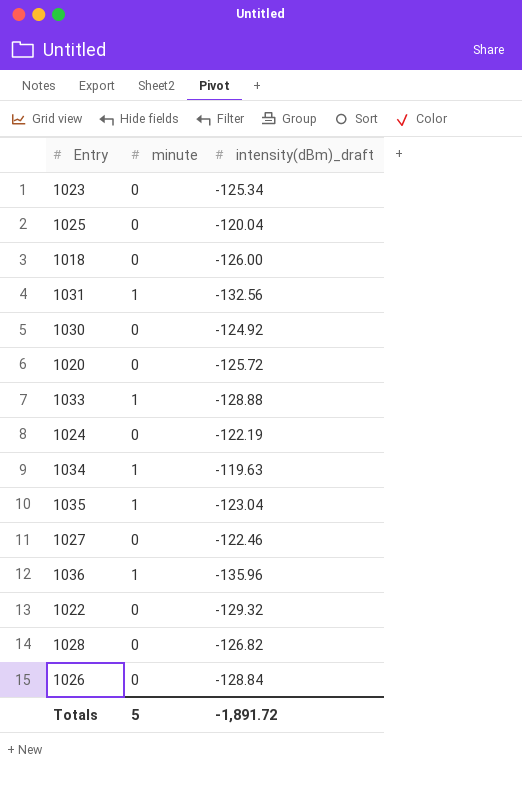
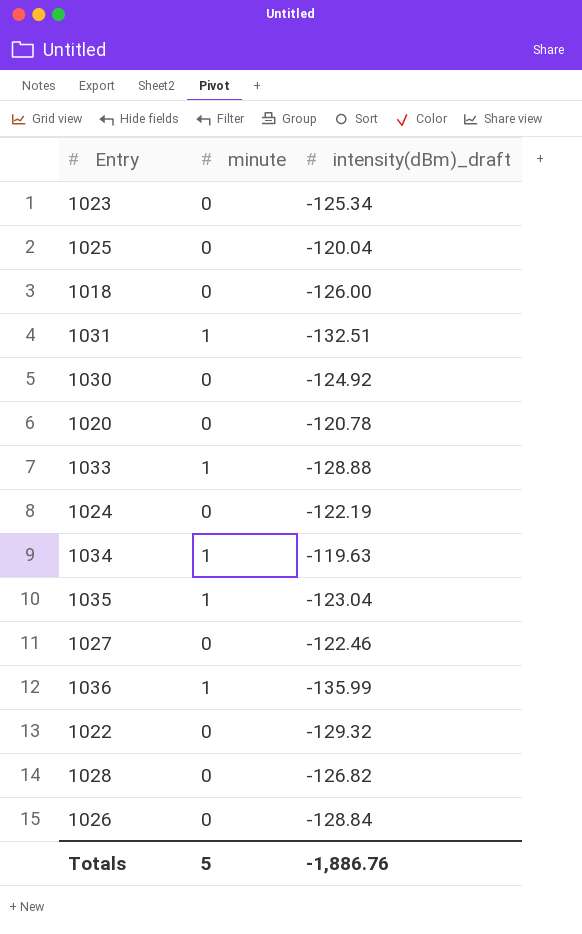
1031 | intensity(dBm)_draft: -132.56 -> -132.51
1020 | intensity(dBm)_draft: -125.72 -> -120.78
1036 | intensity(dBm)_draft: -135.96 -> -135.99
Totals | intensity(dBm)_draft: -1,891.72 -> -1,886.76

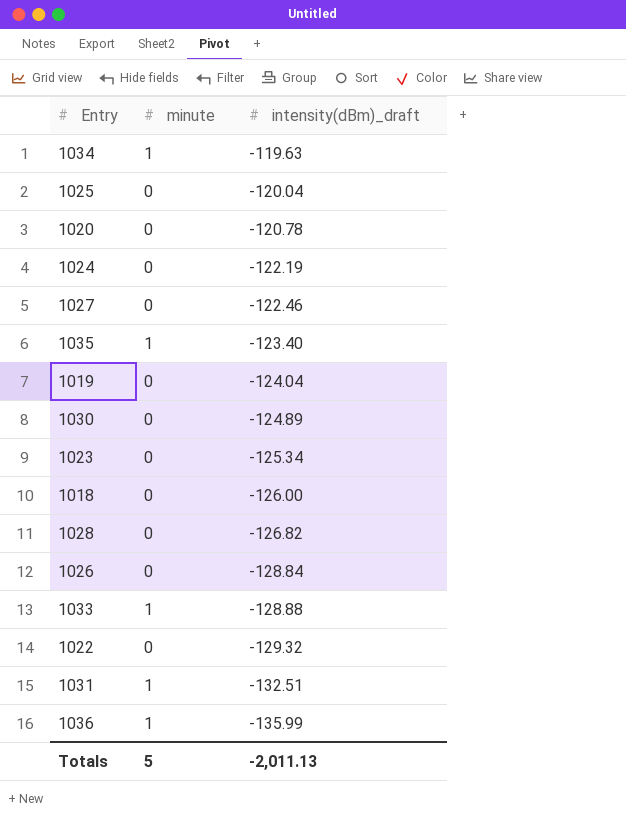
row order: none -> intensity(dBm)_draft descending
1035 | intensity(dBm)_draft: -123.04 -> -123.40
row 1019: none -> 0 | -124.04
1030 | intensity(dBm)_draft: -124.92 -> -124.89
Totals | intensity(dBm)_draft: -1,886.76 -> -2,011.13

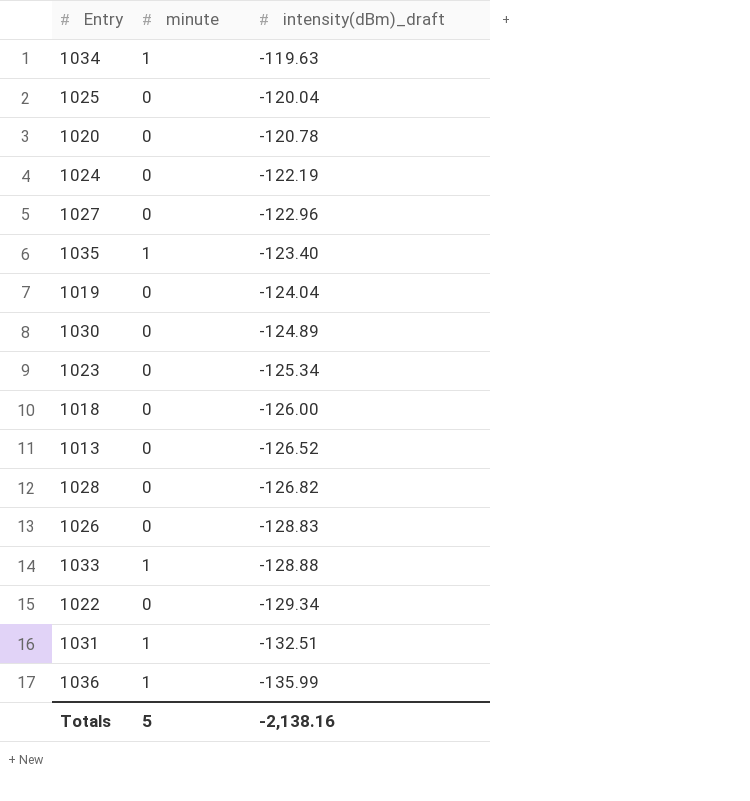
1027 | intensity(dBm)_draft: -122.46 -> -122.96
row 1013: none -> 0 | -126.52
1026 | intensity(dBm)_draft: -128.84 -> -128.83
1022 | intensity(dBm)_draft: -129.32 -> -129.34
Totals | intensity(dBm)_draft: -2,011.13 -> -2,138.16

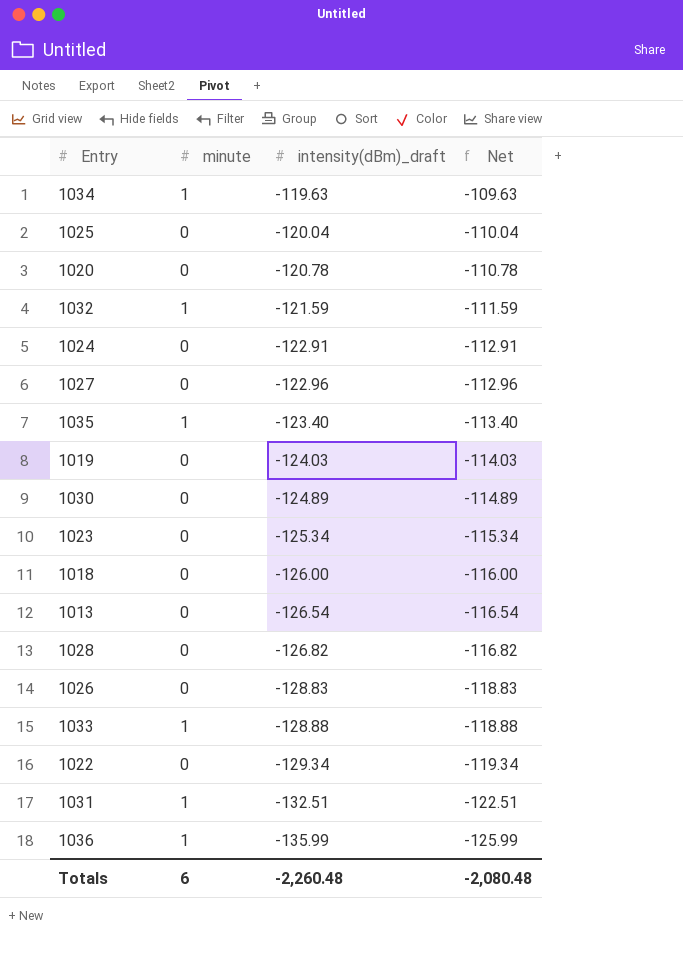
column Net | formula: none -> [intensity(dBm)_draft] + 10
row 1032: none -> 1 | -121.59 | -111.59
1024 | intensity(dBm)_draft: -122.19 -> -122.91
1019 | intensity(dBm)_draft: -124.04 -> -124.03
1013 | intensity(dBm)_draft: -126.52 -> -126.54
Totals | minute: 5 -> 6
Totals | intensity(dBm)_draft: -2,138.16 -> -2,260.48

